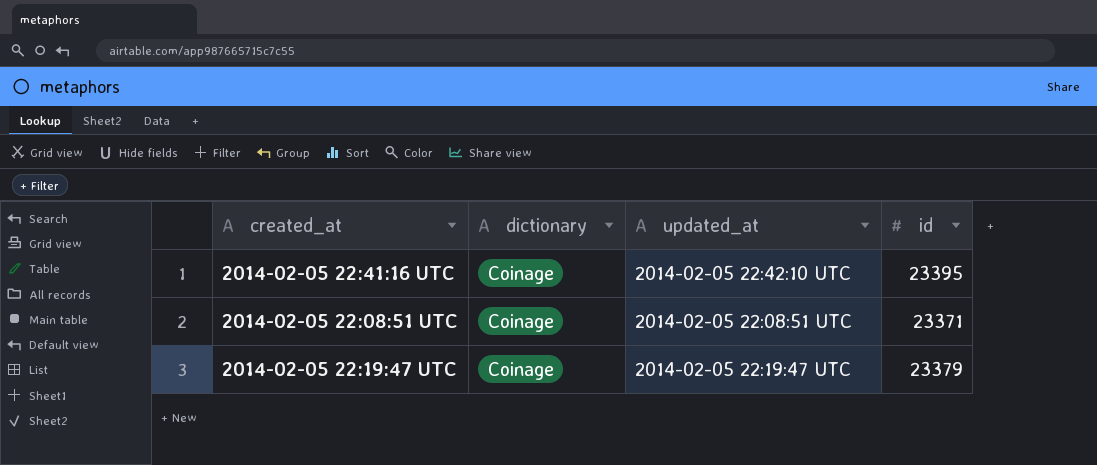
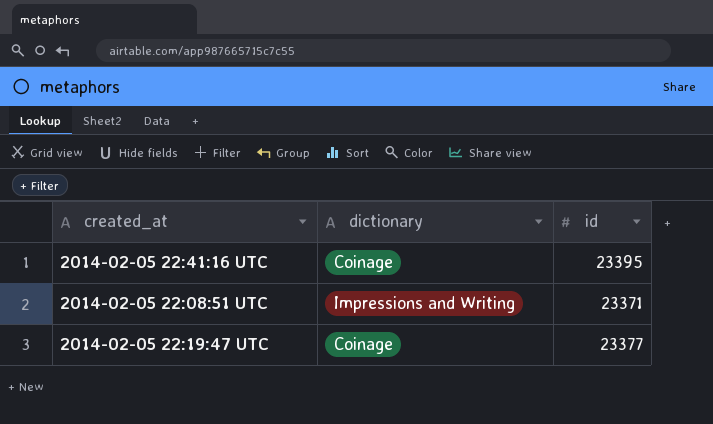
column updated_at | position: 3 -> none
2014-02-05 22:08:51 UTC | dictionary: Coinage -> Impressions and Writing
2014-02-05 22:19:47 UTC | id: 23379 -> 23377

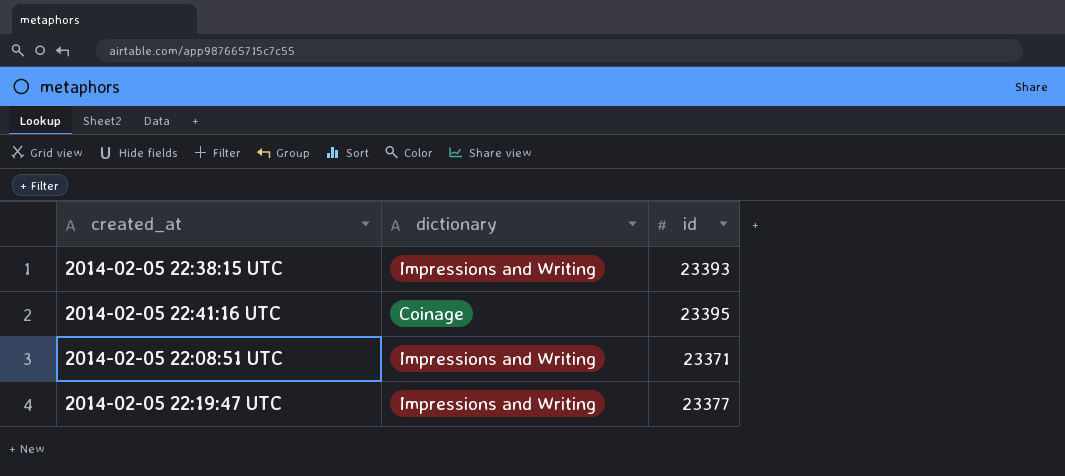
row 2014-02-05 22:38:15 UTC: none -> Impressions and Writing | 23393
2014-02-05 22:19:47 UTC | dictionary: Coinage -> Impressions and Writing

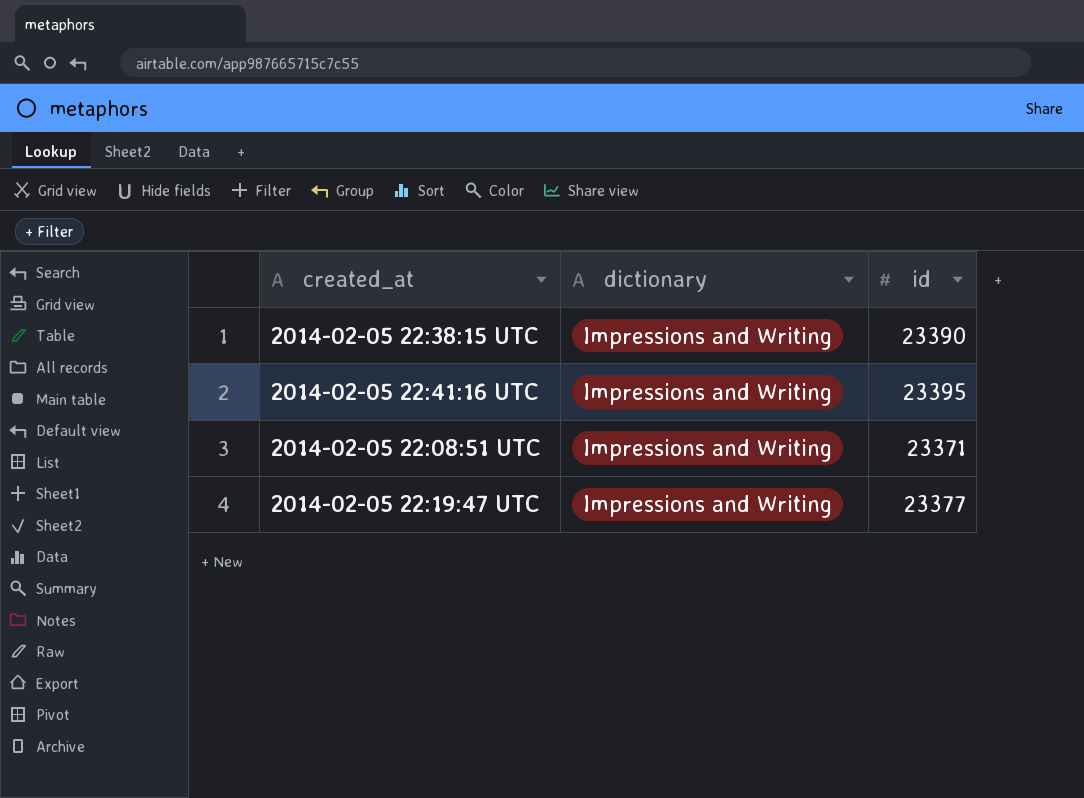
2014-02-05 22:38:15 UTC | id: 23393 -> 23390
2014-02-05 22:41:16 UTC | dictionary: Coinage -> Impressions and Writing

